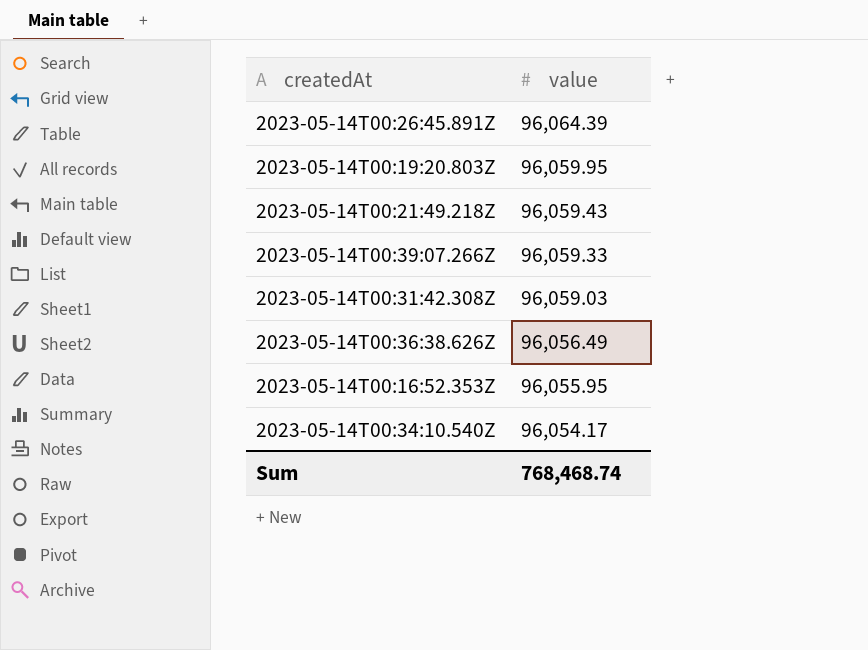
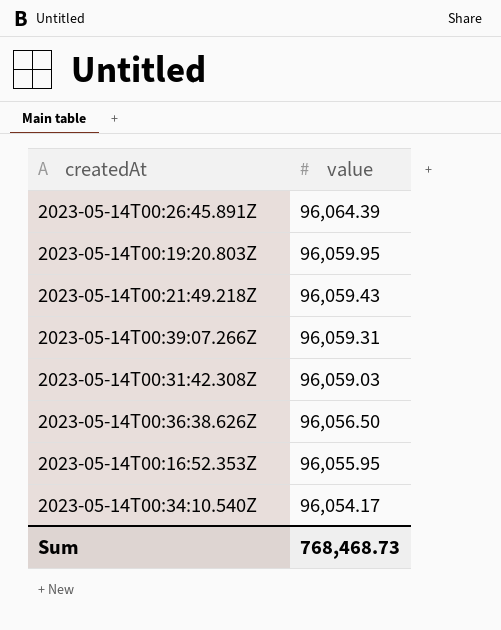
2023-05-14T00:39:07.266Z | value: 96,059.33 -> 96,059.31
2023-05-14T00:36:38.626Z | value: 96,056.49 -> 96,056.50
Sum | value: 768,468.74 -> 768,468.73

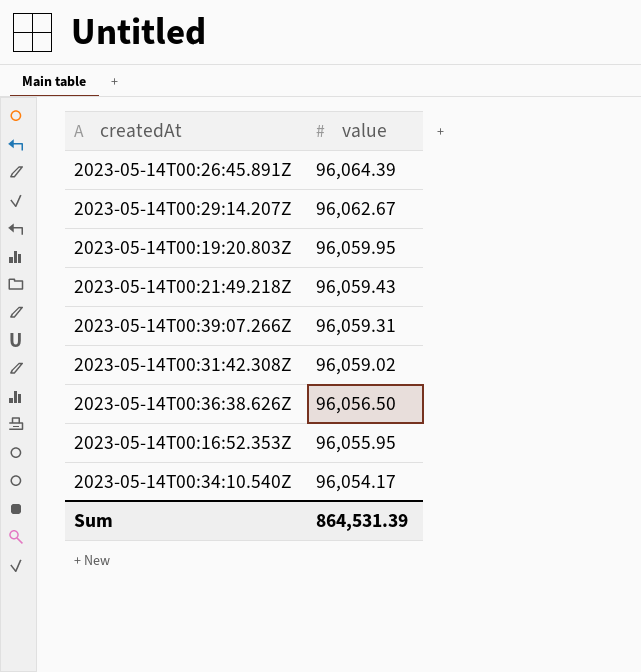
row 2023-05-14T00:29:14.207Z: none -> 96,062.67
2023-05-14T00:31:42.308Z | value: 96,059.03 -> 96,059.02
Sum | value: 768,468.73 -> 864,531.39

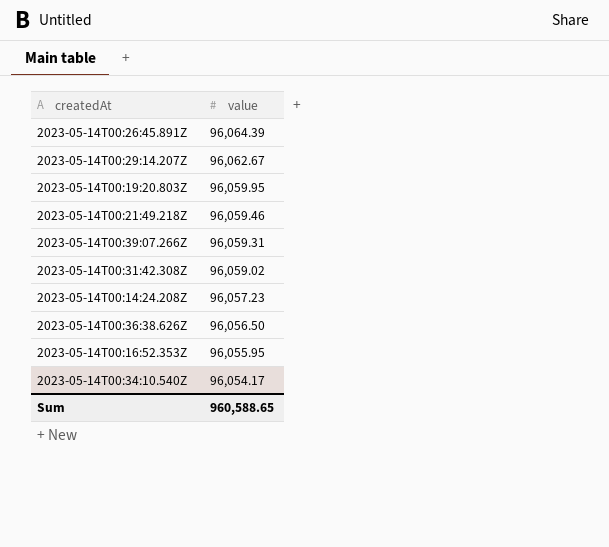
2023-05-14T00:21:49.218Z | value: 96,059.43 -> 96,059.46
row 2023-05-14T00:14:24.208Z: none -> 96,057.23
Sum | value: 864,531.39 -> 960,588.65

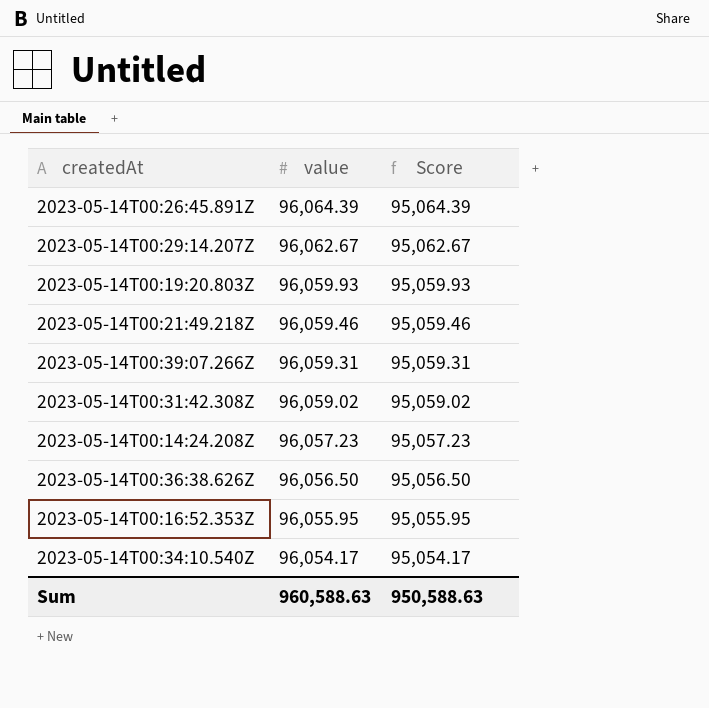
column Score | formula: none -> [value] - 1000
2023-05-14T00:19:20.803Z | value: 96,059.95 -> 96,059.93
Sum | value: 960,588.65 -> 960,588.63

